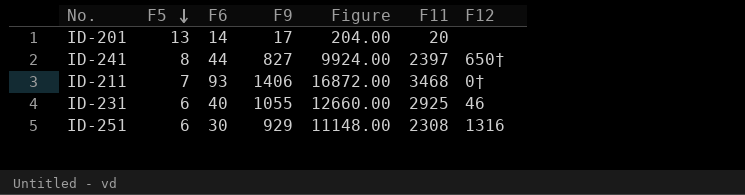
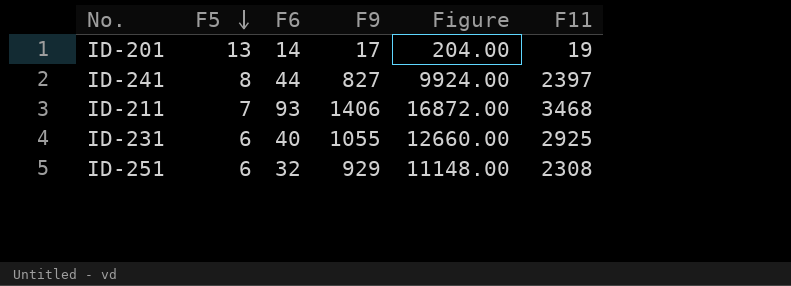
column F12 | position: 7 -> none
ID-201 | F11: 20 -> 19
ID-251 | F6: 30 -> 32

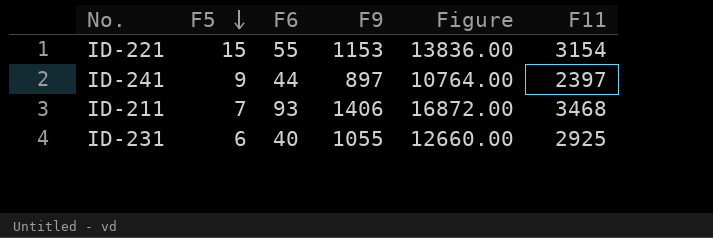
row ID-201: 13 | 14 | 17 | 204.00 | 19 -> none
row ID-251: 6 | 32 | 929 | 11148.00 | 2308 -> none
row ID-221: none -> 15 | 55 | 1153 | 13836.00 | 3154
ID-241 | F5: 8 -> 9
ID-241 | F9: 827 -> 897
ID-241 | Figure: 9924.00 -> 10764.00

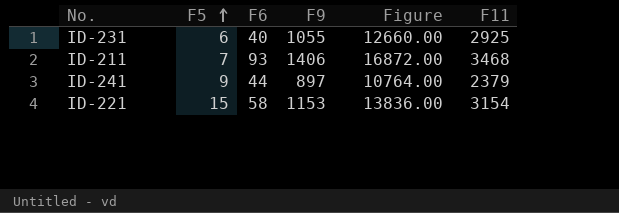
row order: F5 descending -> F5 ascending
ID-241 | F11: 2397 -> 2379
ID-221 | F6: 55 -> 58

